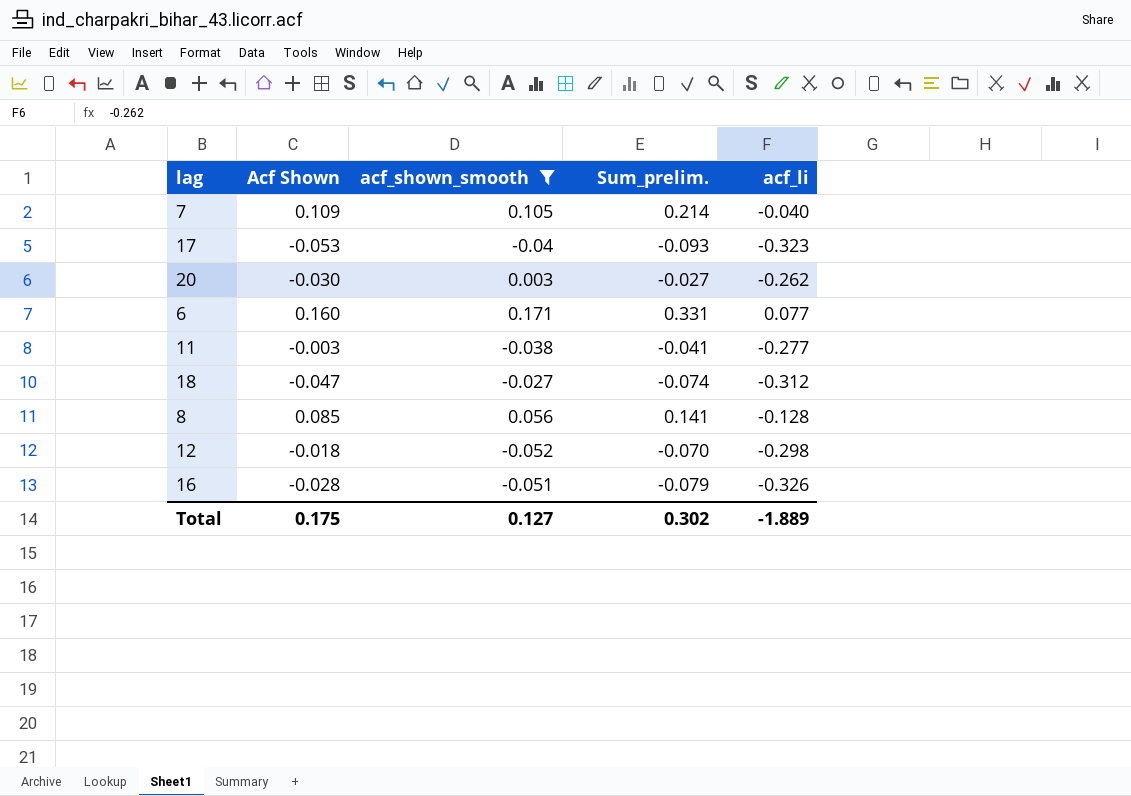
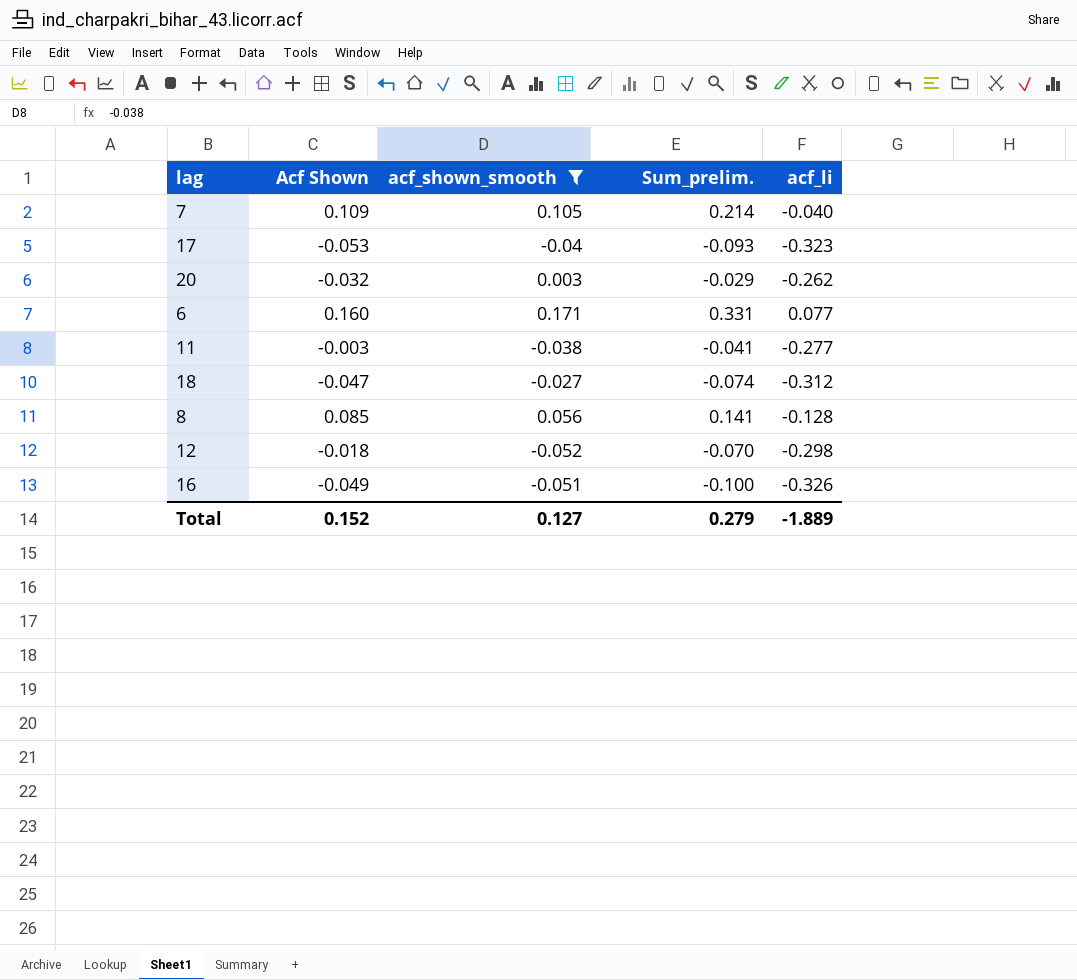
20 | Acf Shown: -0.030 -> -0.032
20 | Sum_prelim.: -0.027 -> -0.029
16 | Acf Shown: -0.028 -> -0.049
16 | Sum_prelim.: -0.079 -> -0.100
Total | Acf Shown: 0.175 -> 0.152
Total | Sum_prelim.: 0.302 -> 0.279

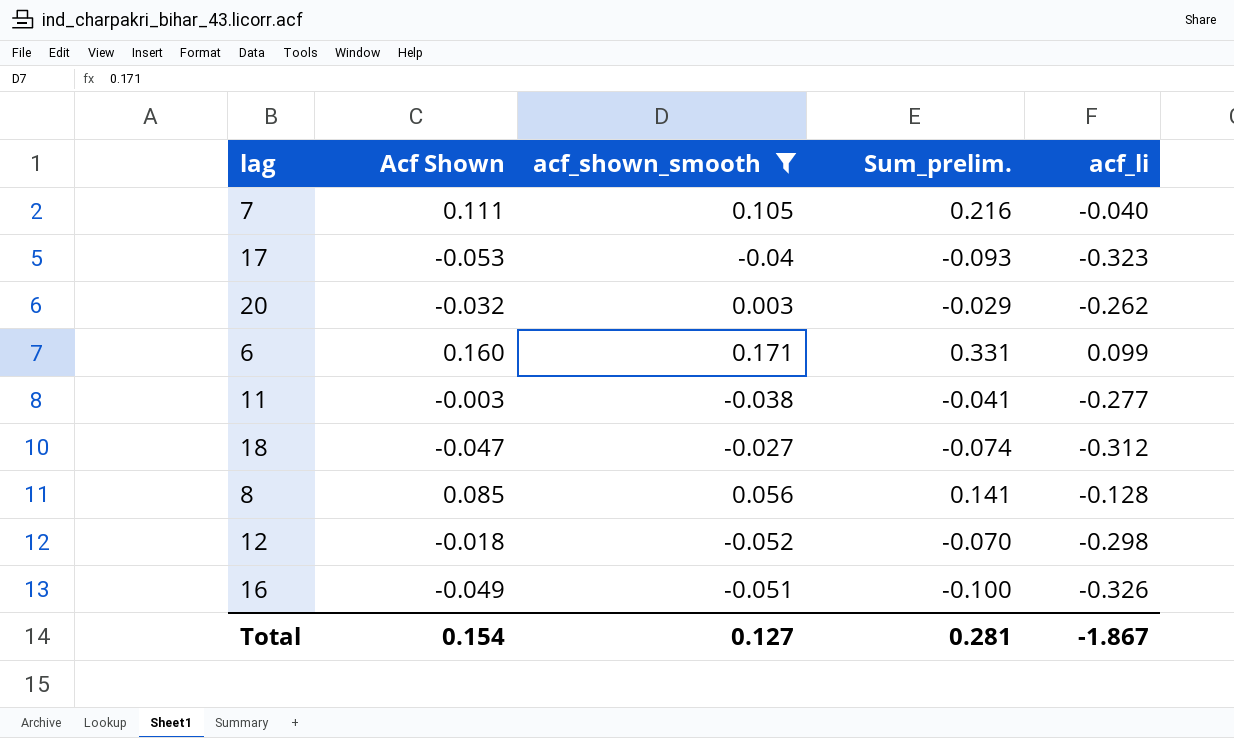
7 | Acf Shown: 0.109 -> 0.111
7 | Sum_prelim.: 0.214 -> 0.216
6 | acf_li: 0.077 -> 0.099
Total | Acf Shown: 0.152 -> 0.154
Total | Sum_prelim.: 0.279 -> 0.281
Total | acf_li: -1.889 -> -1.867

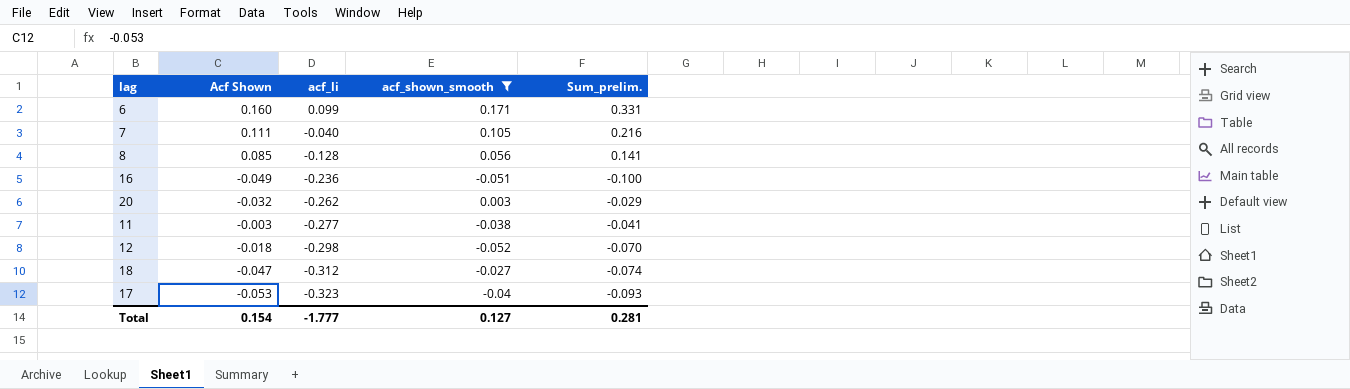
row order: none -> acf_li descending
column acf_li | position: 5 -> 3
16 | acf_li: -0.326 -> -0.236
Total | acf_li: -1.867 -> -1.777

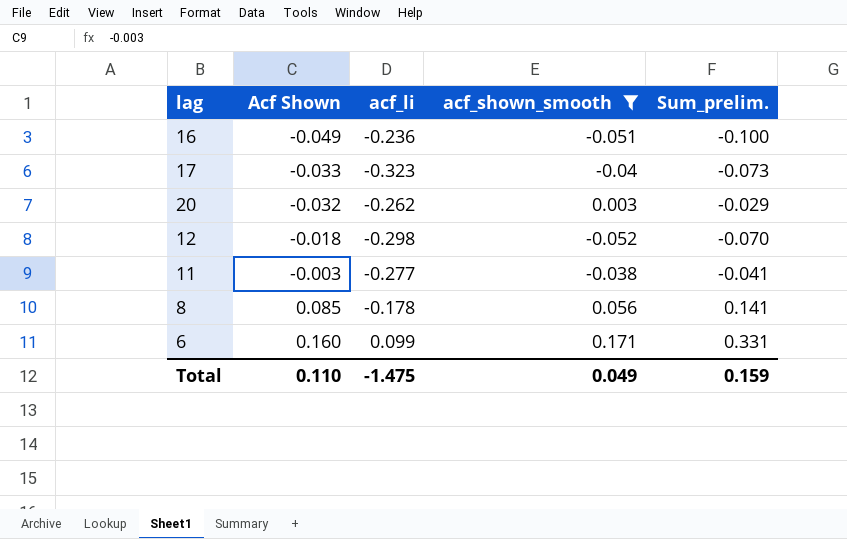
row order: acf_li descending -> Acf Shown ascending
row 7: 0.111 | -0.040 | 0.105 | 0.216 -> none
row 18: -0.047 | -0.312 | -0.027 | -0.074 -> none
17 | Acf Shown: -0.053 -> -0.033
17 | Sum_prelim.: -0.093 -> -0.073
8 | acf_li: -0.128 -> -0.178
Total | Acf Shown: 0.154 -> 0.110
Total | acf_li: -1.777 -> -1.475
Total | acf_shown_smooth: 0.127 -> 0.049
Total | Sum_prelim.: 0.281 -> 0.159

